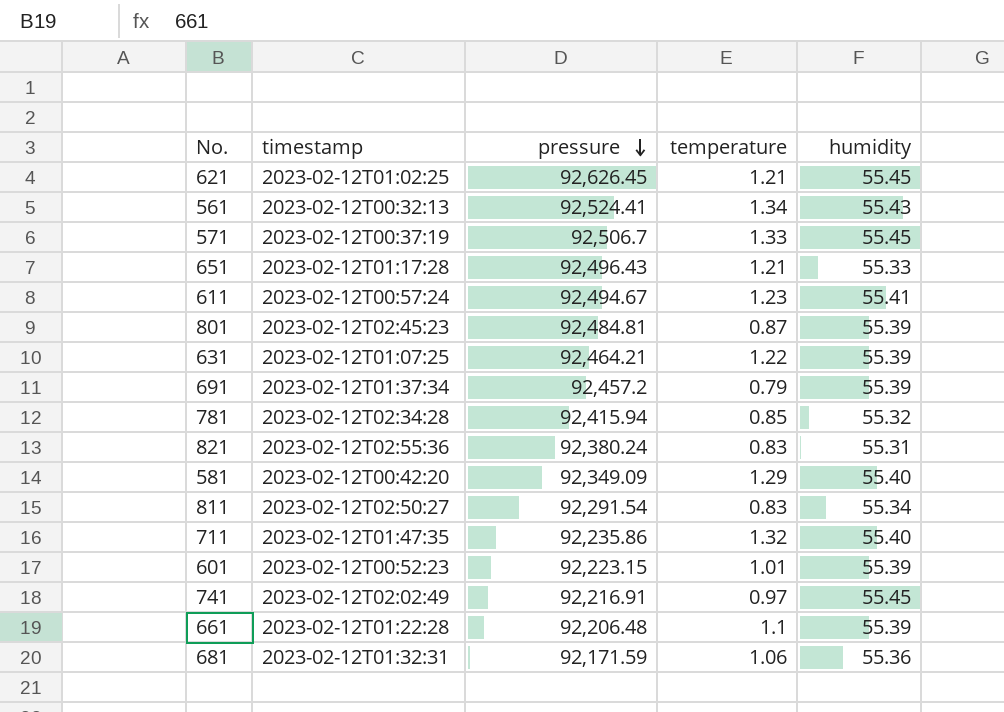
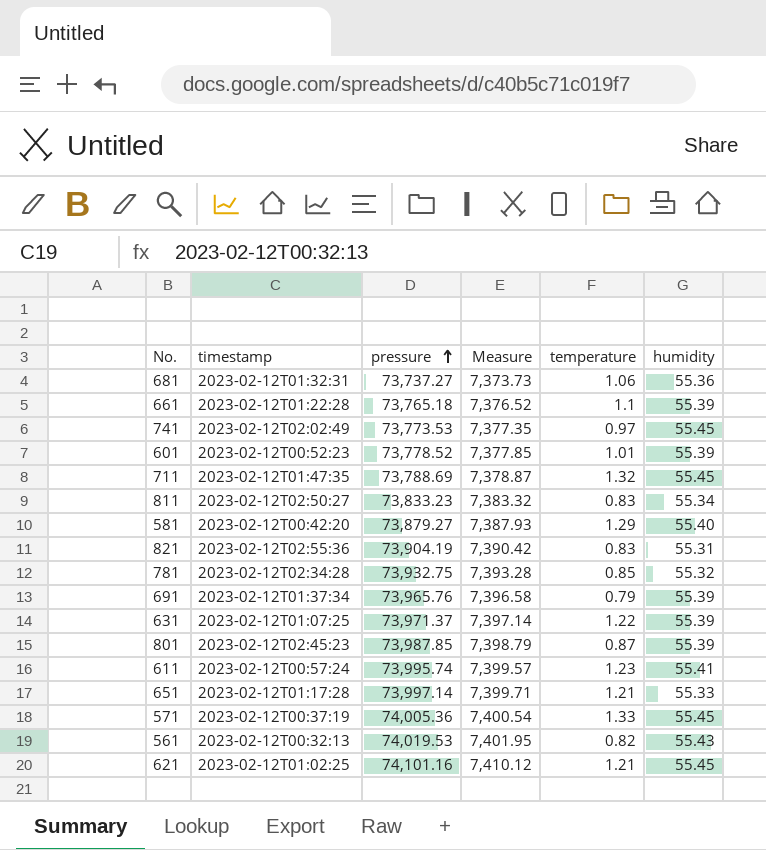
row order: pressure descending -> pressure ascending
column Measure | formula: none -> [pressure] * 0.1
681 | pressure: 92,171.59 -> 73,737.27
661 | pressure: 92,206.48 -> 73,765.18
741 | pressure: 92,216.91 -> 73,773.53
601 | pressure: 92,223.15 -> 73,778.52
711 | pressure: 92,235.86 -> 73,788.69
711 | humidity: 55.40 -> 55.45
811 | pressure: 92,291.54 -> 73,833.23
581 | pressure: 92,349.09 -> 73,879.27
821 | pressure: 92,380.24 -> 73,904.19
781 | pressure: 92,415.94 -> 73,932.75
691 | pressure: 92,457.2 -> 73,965.76
631 | pressure: 92,464.21 -> 73,971.37
801 | pressure: 92,484.81 -> 73,987.85
611 | pressure: 92,494.67 -> 73,995.74
651 | pressure: 92,496.43 -> 73,997.14
571 | pressure: 92,506.7 -> 74,005.36
561 | pressure: 92,524.41 -> 74,019.53
561 | temperature: 1.34 -> 0.82
621 | pressure: 92,626.45 -> 74,101.16

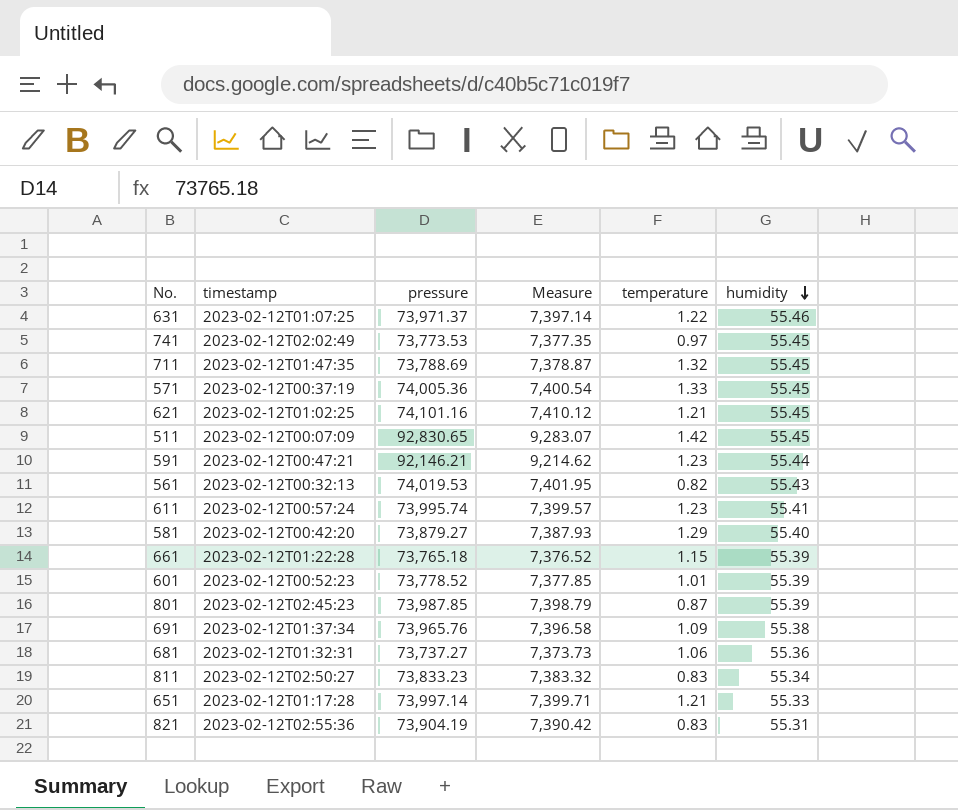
row order: pressure ascending -> humidity descending
row 781: 2023-02-12T02:34:28 | 73,932.75 | 7,393.28 | 0.85 | 55.32 -> none
631 | humidity: 55.39 -> 55.46
row 511: none -> 2023-02-12T00:07:09 | 92,830.65 | 9,283.07 | 1.42 | 55.45
row 591: none -> 2023-02-12T00:47:21 | 92,146.21 | 9,214.62 | 1.23 | 55.44
661 | temperature: 1.1 -> 1.15
691 | temperature: 0.79 -> 1.09
691 | humidity: 55.39 -> 55.38

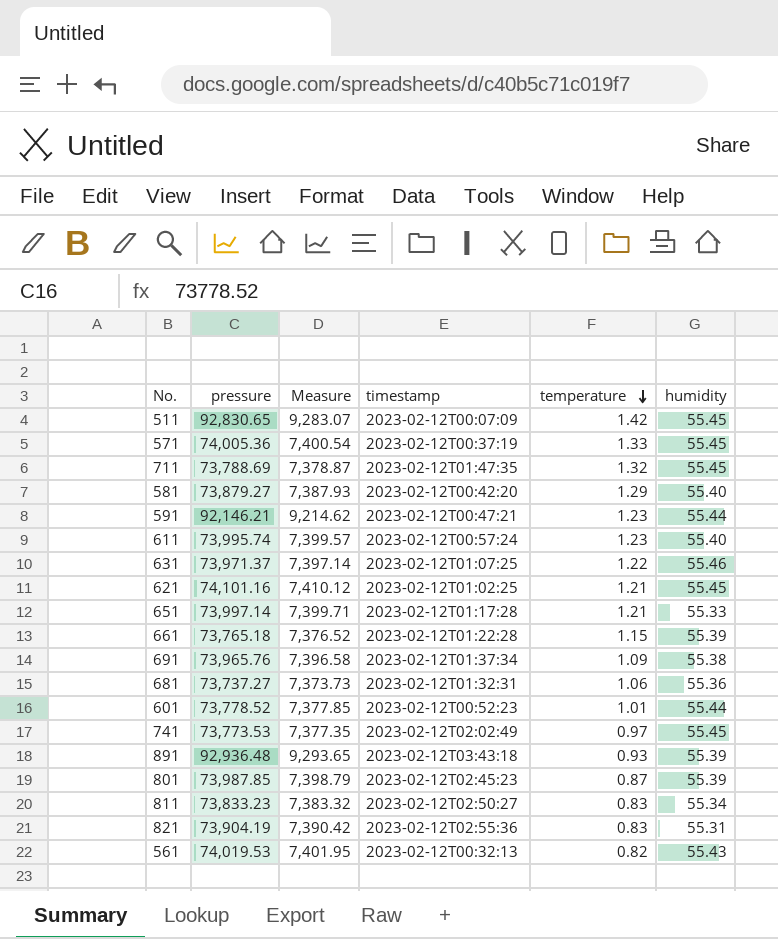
row order: humidity descending -> temperature descending
column timestamp | position: 2 -> 4
611 | humidity: 55.41 -> 55.40
601 | humidity: 55.39 -> 55.44
row 891: none -> 92,936.48 | 9,293.65 | 2023-02-12T03:43:18 | 0.93 | 55.39

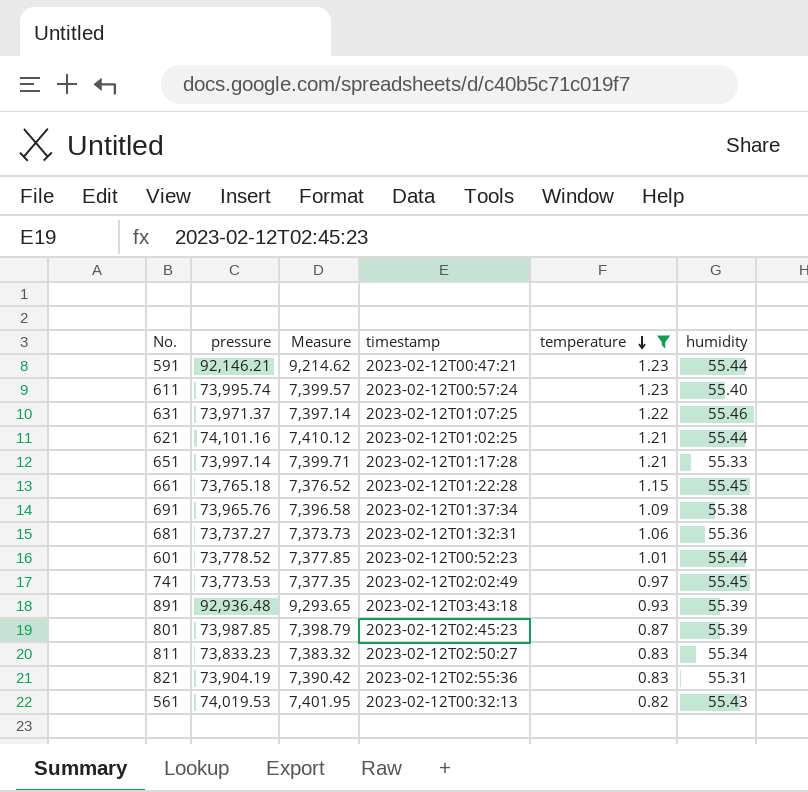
filter: none -> temperature <= 1.23
621 | humidity: 55.45 -> 55.44
661 | humidity: 55.39 -> 55.45

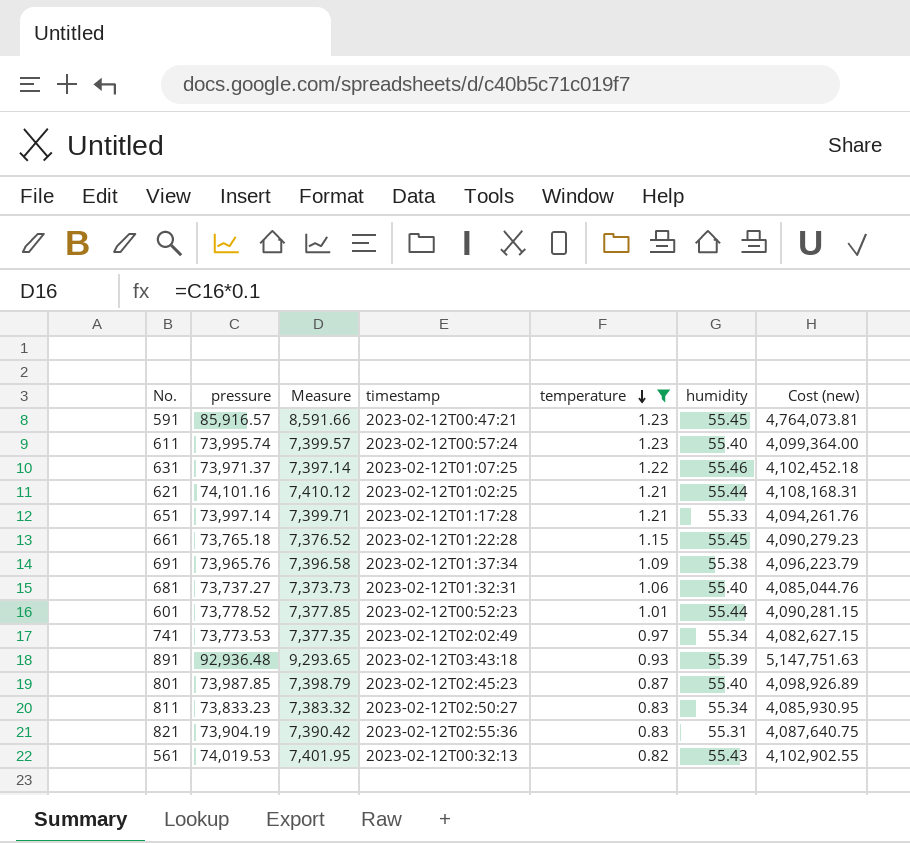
column Cost (new) | formula: none -> [pressure] * [humidity]
591 | pressure: 92,146.21 -> 85,916.57
591 | Measure: 9,214.62 -> 8,591.66
591 | humidity: 55.44 -> 55.45
681 | humidity: 55.36 -> 55.40
741 | humidity: 55.45 -> 55.34
801 | humidity: 55.39 -> 55.40

